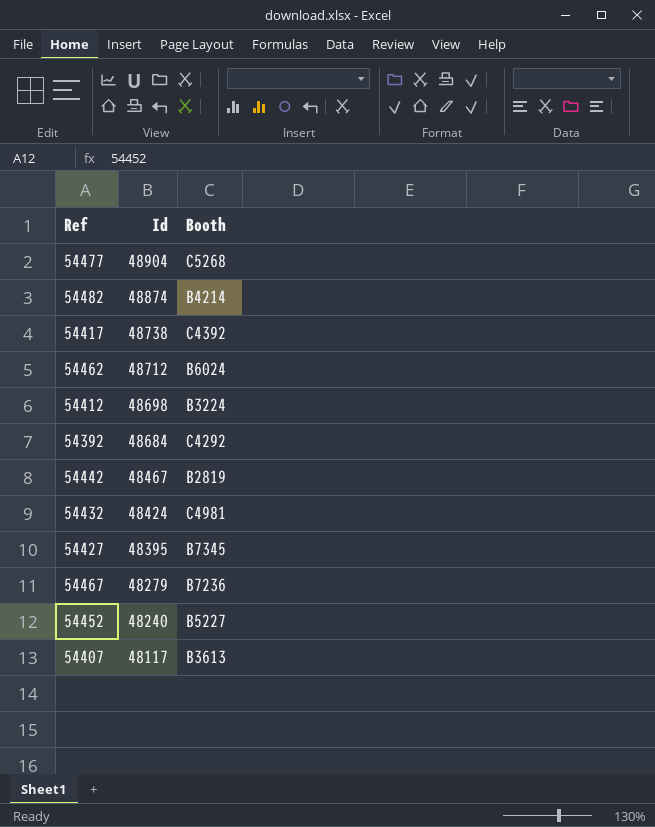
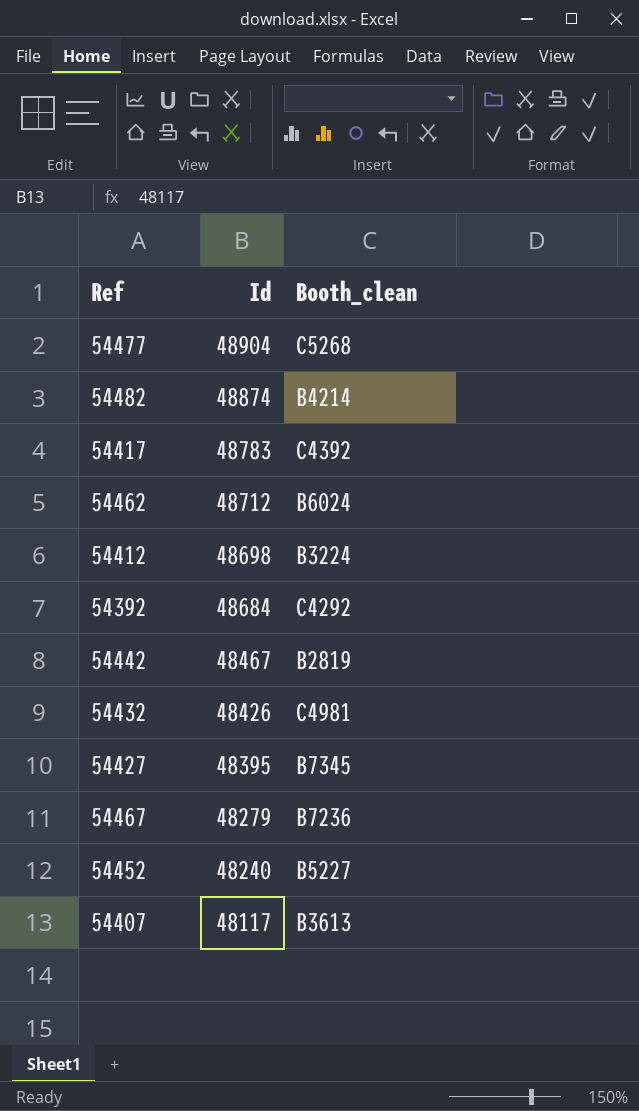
column name: Booth -> Booth_clean
54417 | Id: 48738 -> 48783
54432 | Id: 48424 -> 48426

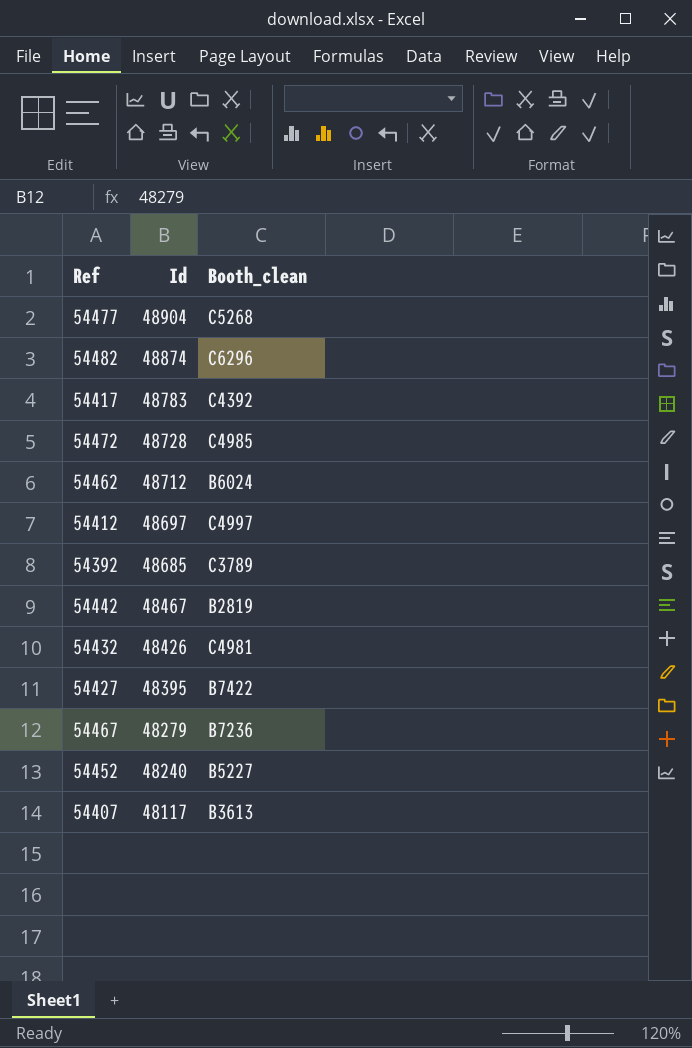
54482 | Booth_clean: B4214 -> C6296
row 54472: none -> 48728 | C4985
54412 | Id: 48698 -> 48697
54412 | Booth_clean: B3224 -> C4997
54392 | Id: 48684 -> 48685
54392 | Booth_clean: C4292 -> C3789
54427 | Booth_clean: B7345 -> B7422

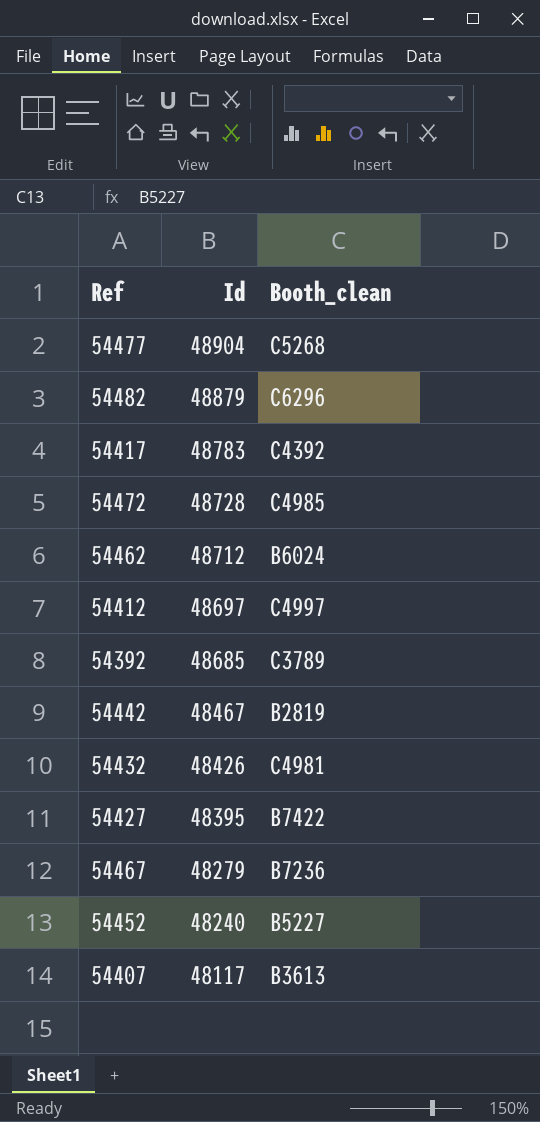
54482 | Id: 48874 -> 48879

